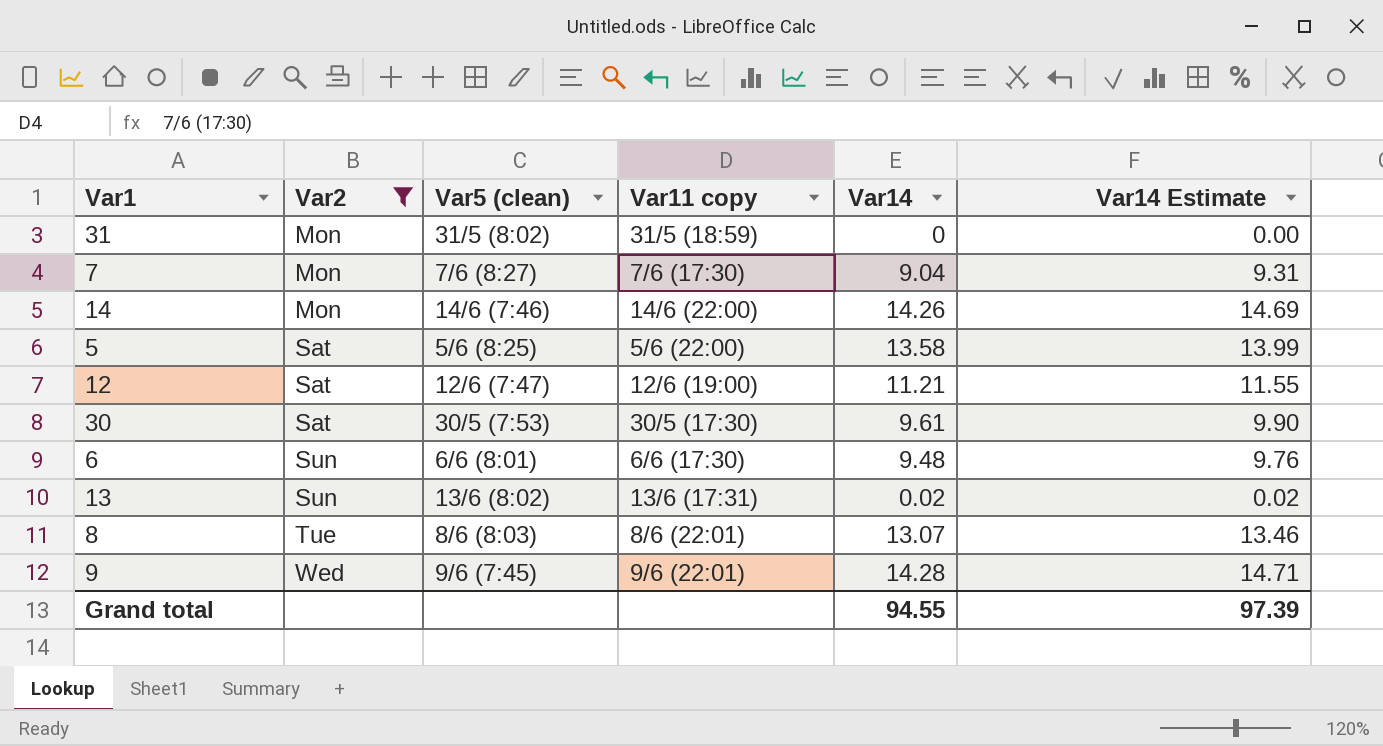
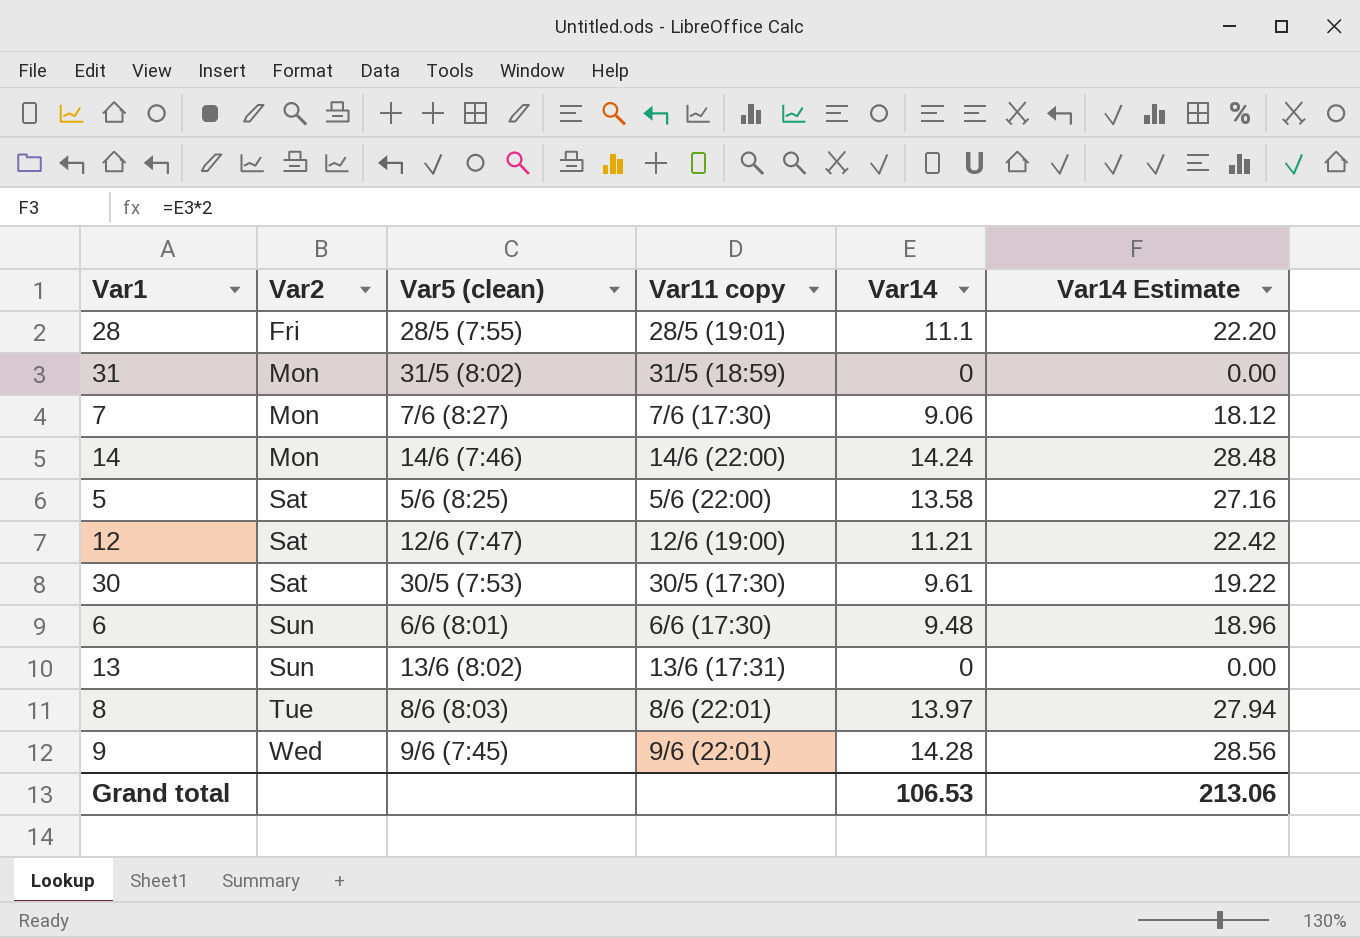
filter: Var2 != Fri -> none
column Var14 Estimate | formula: [Var14] * 1.03 -> [Var14] * 2
7 | Var14: 9.04 -> 9.06
14 | Var14: 14.26 -> 14.24
13 | Var14: 0.02 -> 0
8 | Var14: 13.07 -> 13.97
Grand total | Var14: 94.55 -> 106.53
Grand total | Var14 Estimate: 97.39 -> 213.06

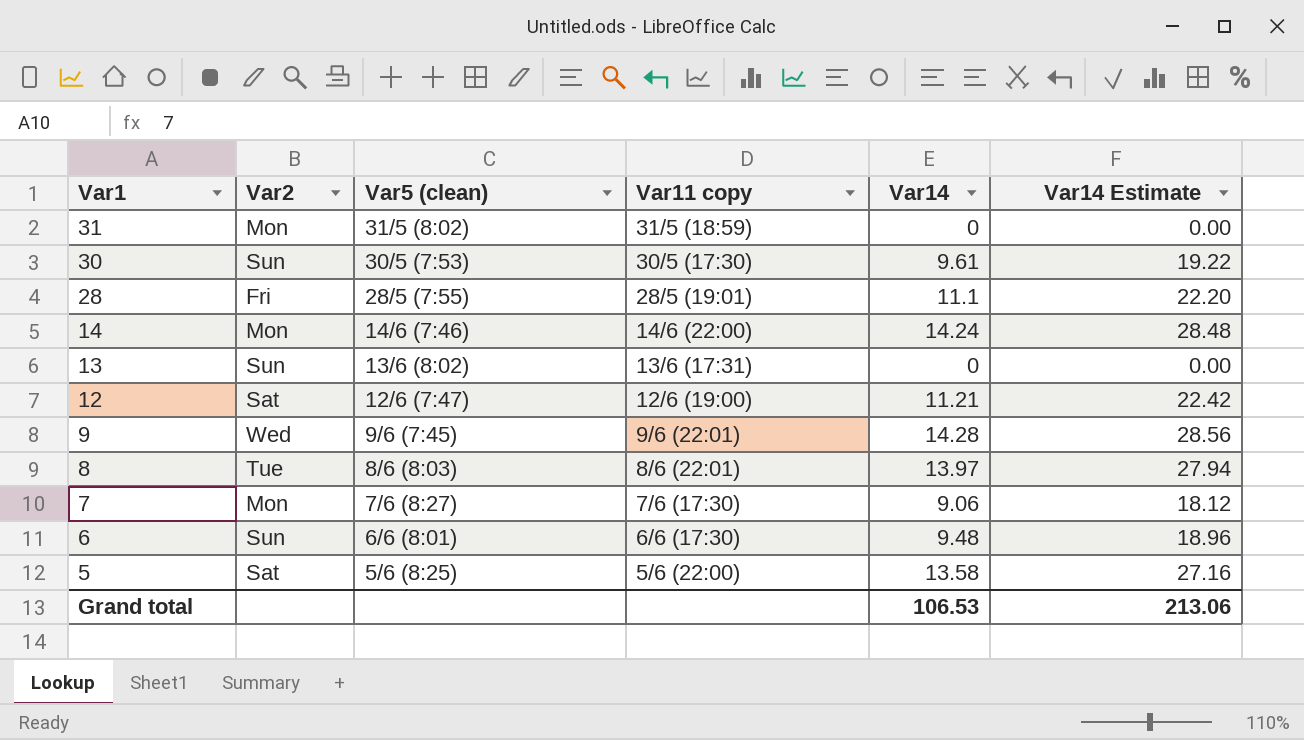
row order: Var2 ascending -> Var1 descending
30 | Var2: Sat -> Sun

